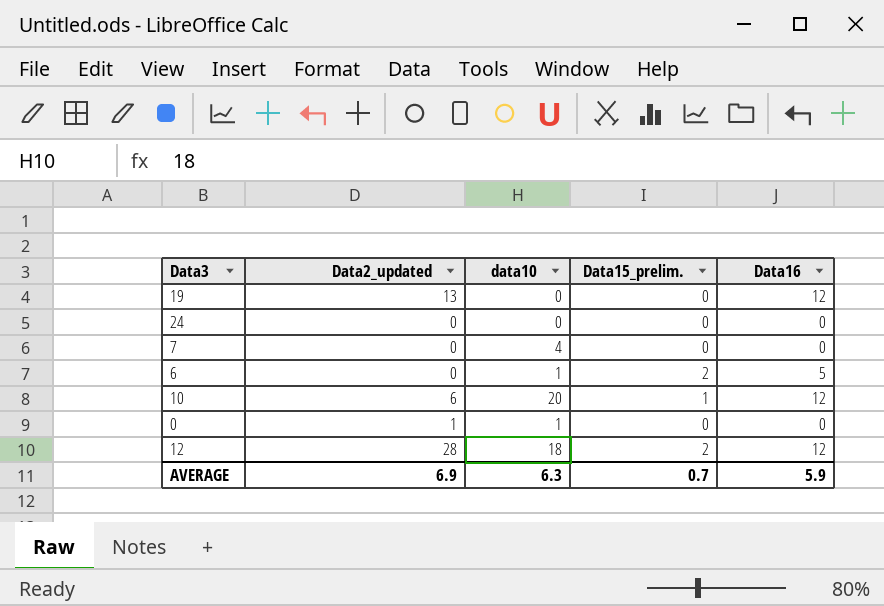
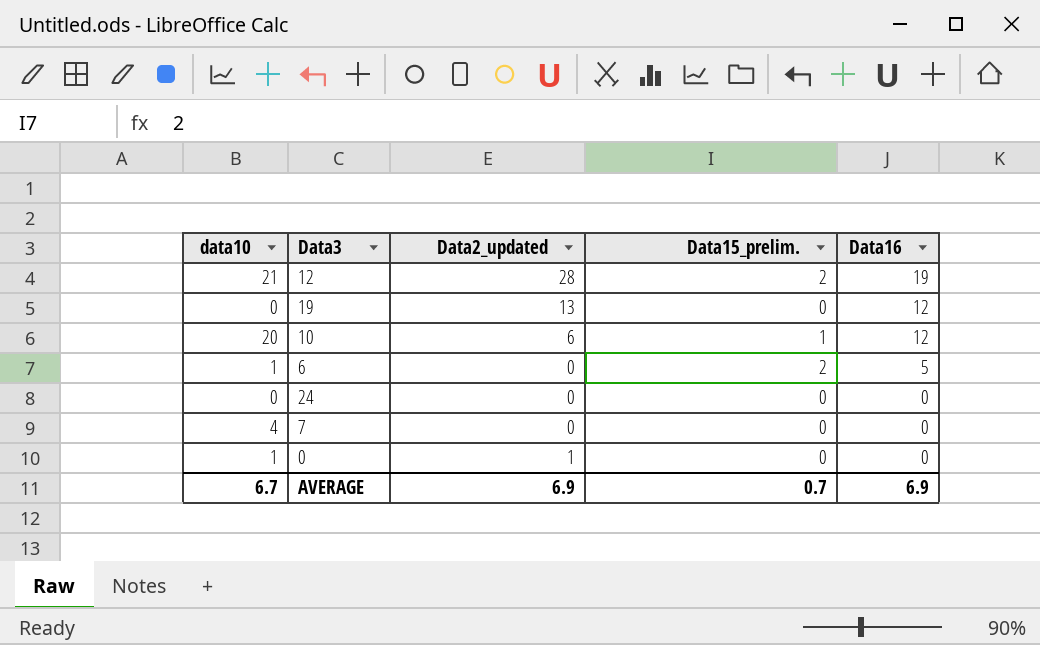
row order: none -> Data16 descending
column data10 | position: 3 -> 1
12 | data10: 18 -> 21
12 | Data16: 12 -> 19
AVERAGE | data10: 6.3 -> 6.7
AVERAGE | Data16: 5.9 -> 6.9

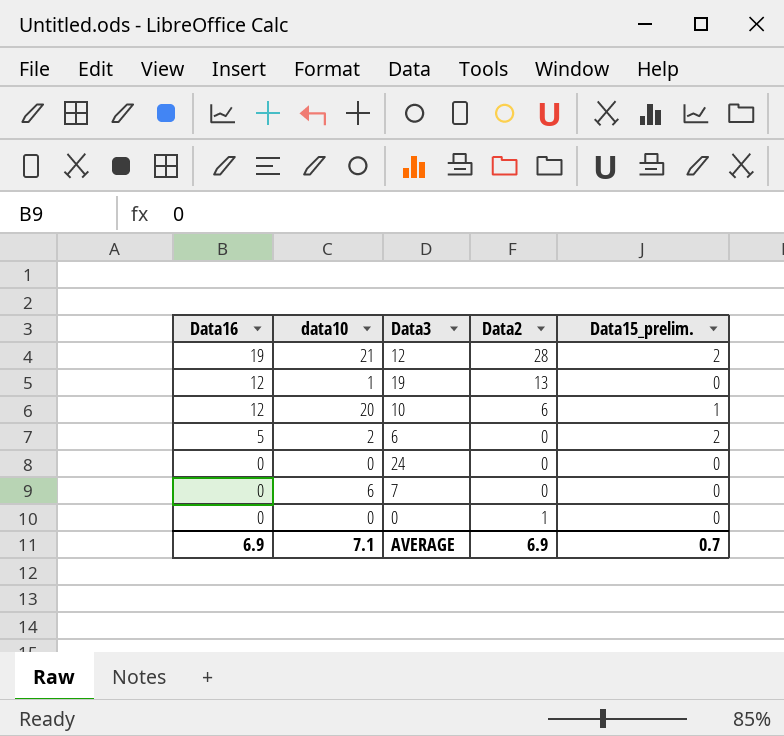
column Data16 | position: 5 -> 1
column name: Data2_updated -> Data2
19 | data10: 0 -> 1
6 | data10: 1 -> 2
7 | data10: 4 -> 6
0 | data10: 1 -> 0
AVERAGE | data10: 6.7 -> 7.1

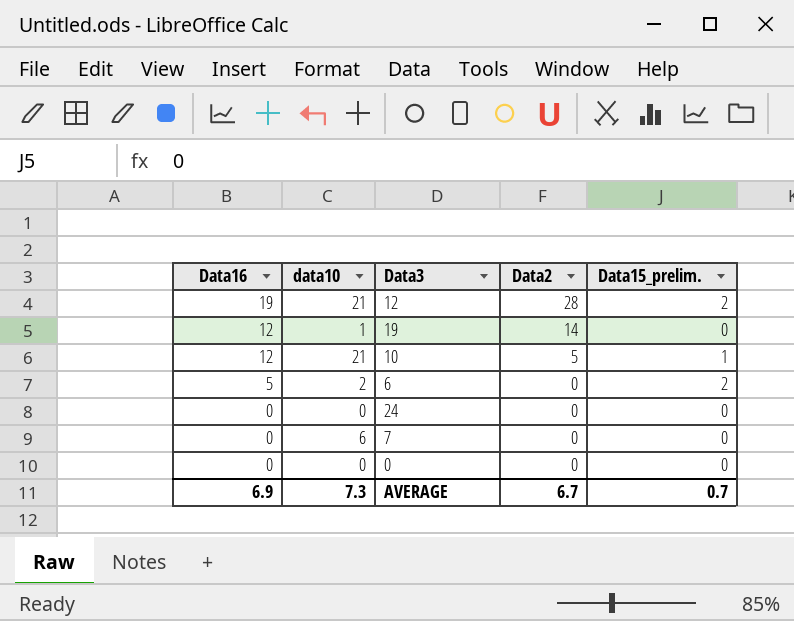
19 | Data2: 13 -> 14
10 | data10: 20 -> 21
10 | Data2: 6 -> 5
0 | Data2: 1 -> 0
AVERAGE | data10: 7.1 -> 7.3
AVERAGE | Data2: 6.9 -> 6.7

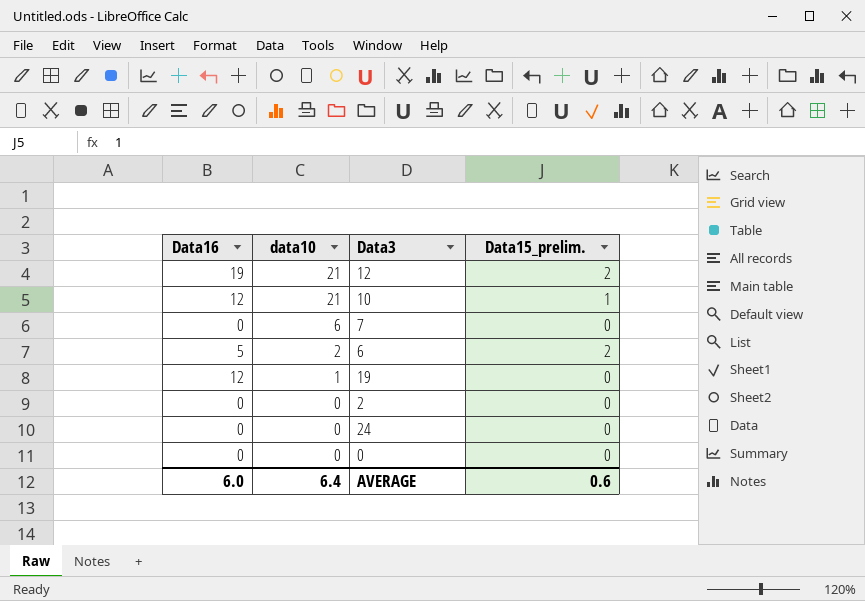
row order: Data16 descending -> data10 descending
column Data2 | position: 4 -> none
row 2: none -> 0 | 0 | 0
AVERAGE | Data16: 6.9 -> 6.0
AVERAGE | data10: 7.3 -> 6.4
AVERAGE | Data15_prelim.: 0.7 -> 0.6

